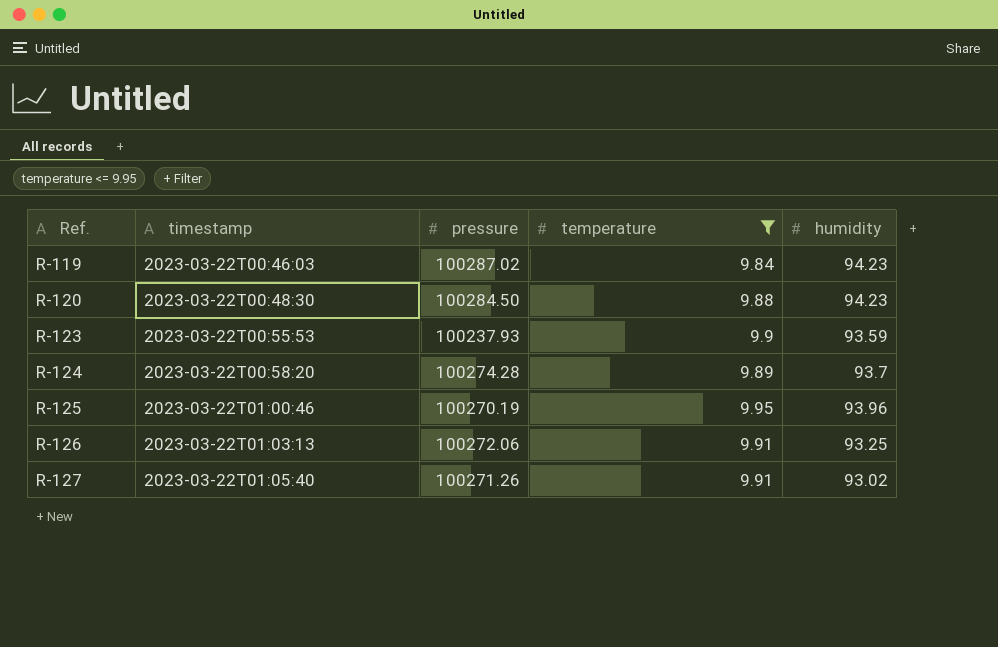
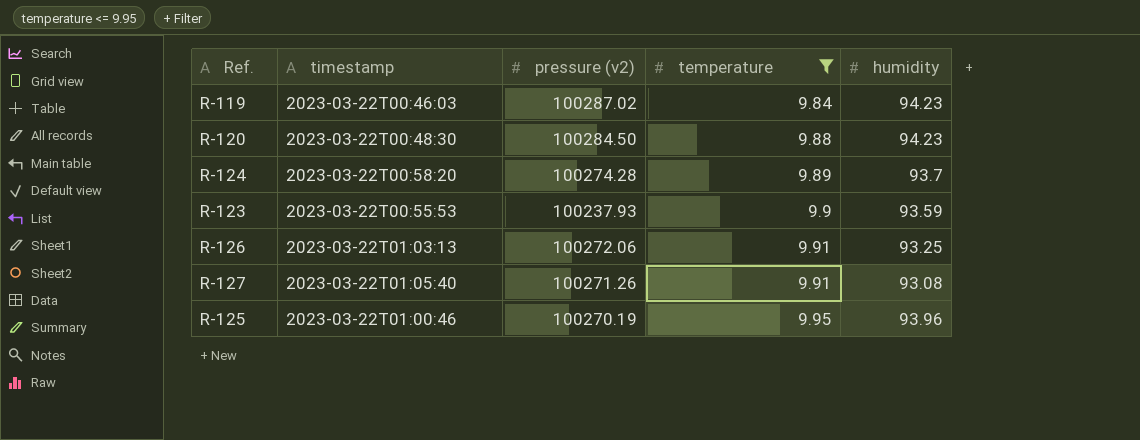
row order: Ref. ascending -> temperature ascending
column name: pressure -> pressure (v2)
R-127 | humidity: 93.02 -> 93.08

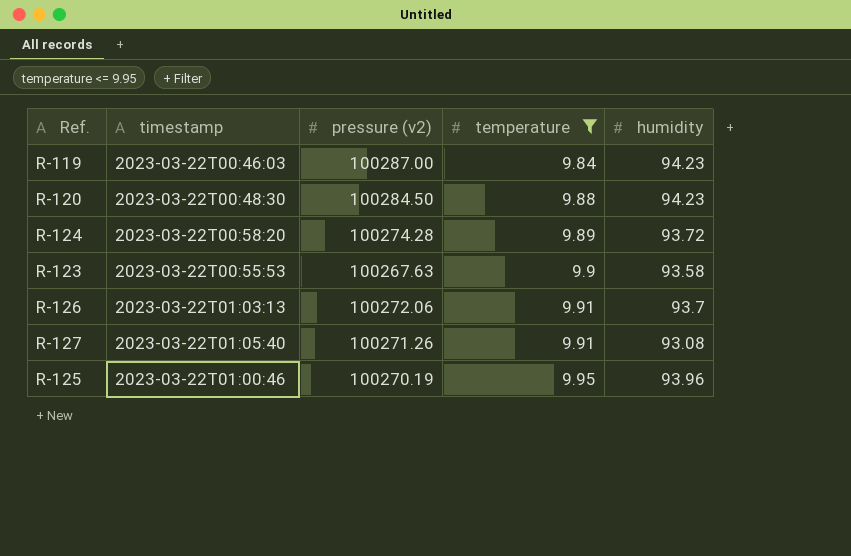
R-119 | pressure (v2): 100287.02 -> 100287.00
R-124 | humidity: 93.7 -> 93.72
R-123 | pressure (v2): 100237.93 -> 100267.63
R-123 | humidity: 93.59 -> 93.58
R-126 | humidity: 93.25 -> 93.7

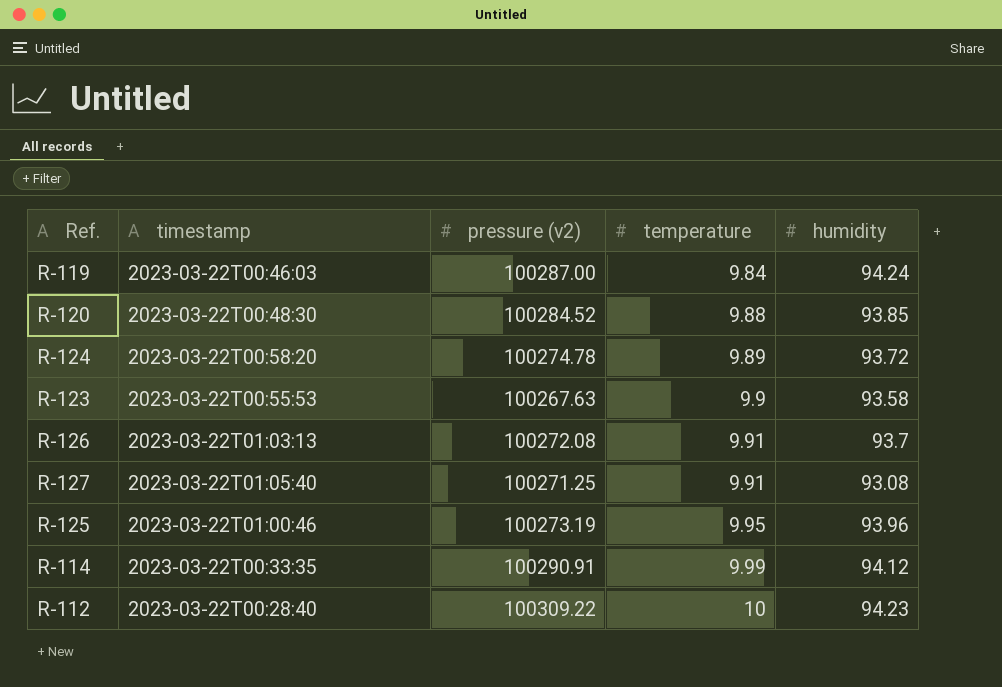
filter: temperature <= 9.95 -> none
R-119 | humidity: 94.23 -> 94.24
R-120 | pressure (v2): 100284.50 -> 100284.52
R-120 | humidity: 94.23 -> 93.85
R-124 | pressure (v2): 100274.28 -> 100274.78
R-126 | pressure (v2): 100272.06 -> 100272.08
R-127 | pressure (v2): 100271.26 -> 100271.25
R-125 | pressure (v2): 100270.19 -> 100273.19

